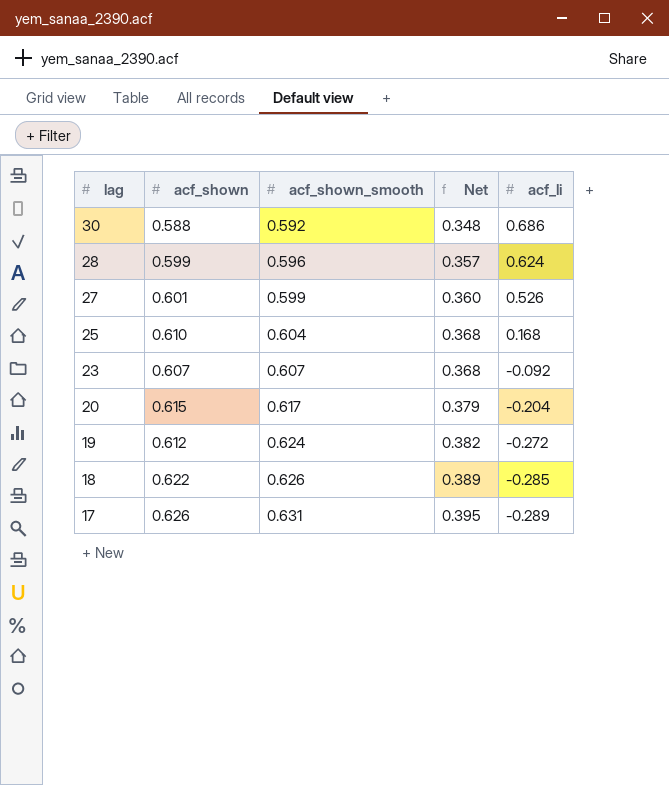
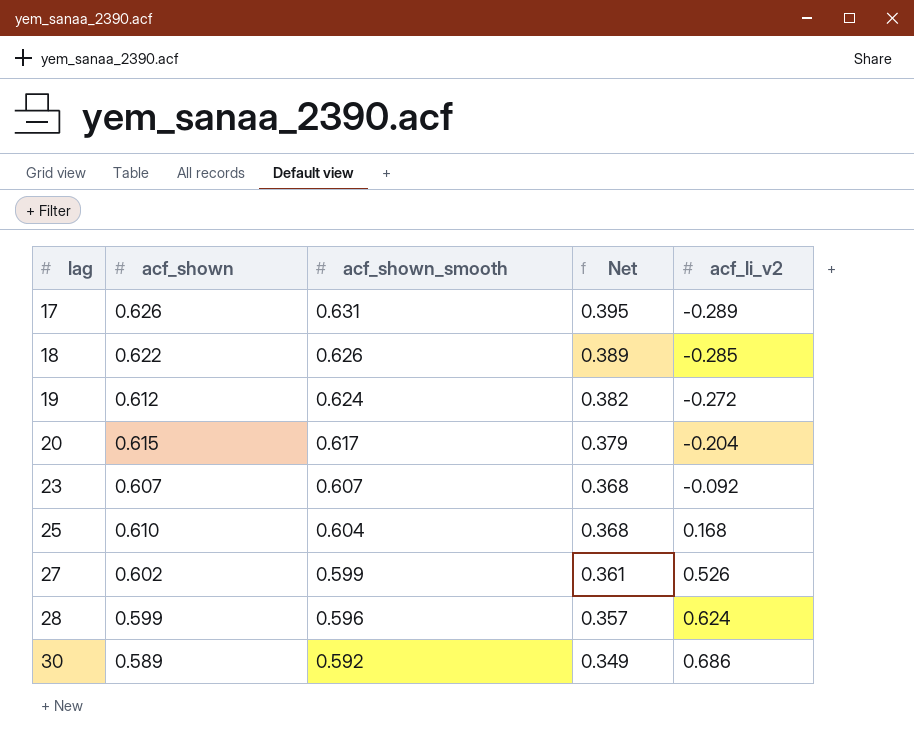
row order: lag descending -> lag ascending
column name: acf_li -> acf_li_v2
27 | acf_shown: 0.601 -> 0.602
27 | Net: 0.360 -> 0.361
30 | acf_shown: 0.588 -> 0.589
30 | Net: 0.348 -> 0.349

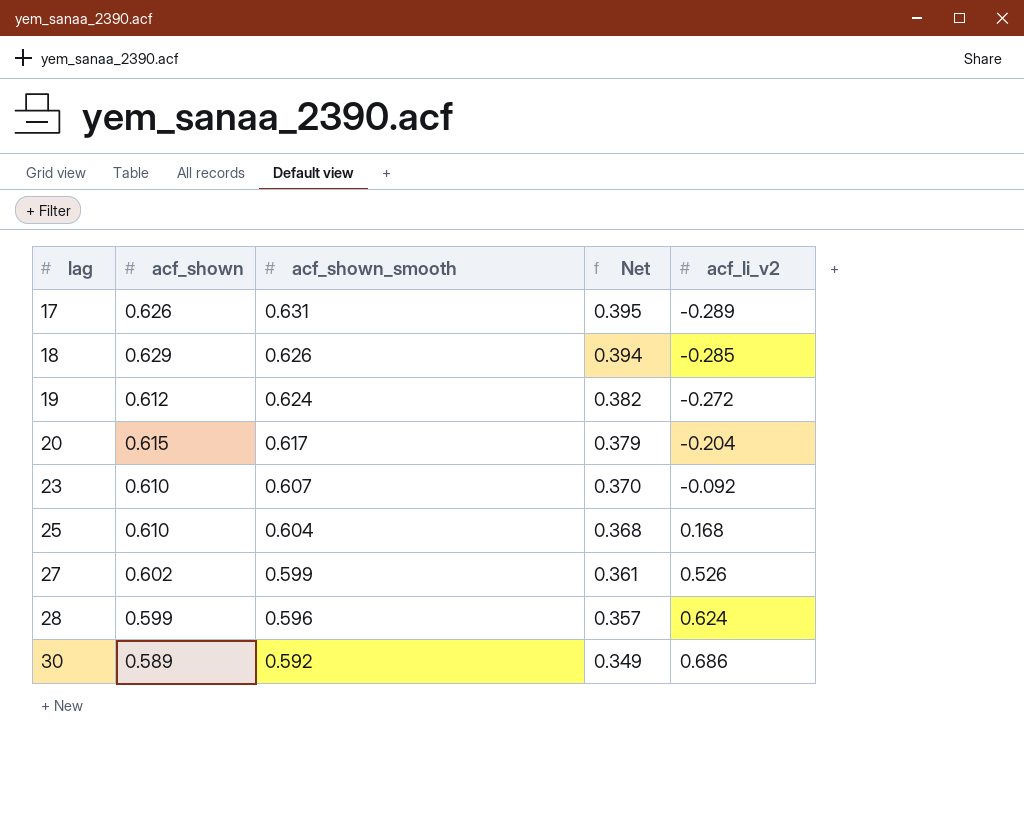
18 | acf_shown: 0.622 -> 0.629
18 | Net: 0.389 -> 0.394
23 | acf_shown: 0.607 -> 0.610
23 | Net: 0.368 -> 0.370

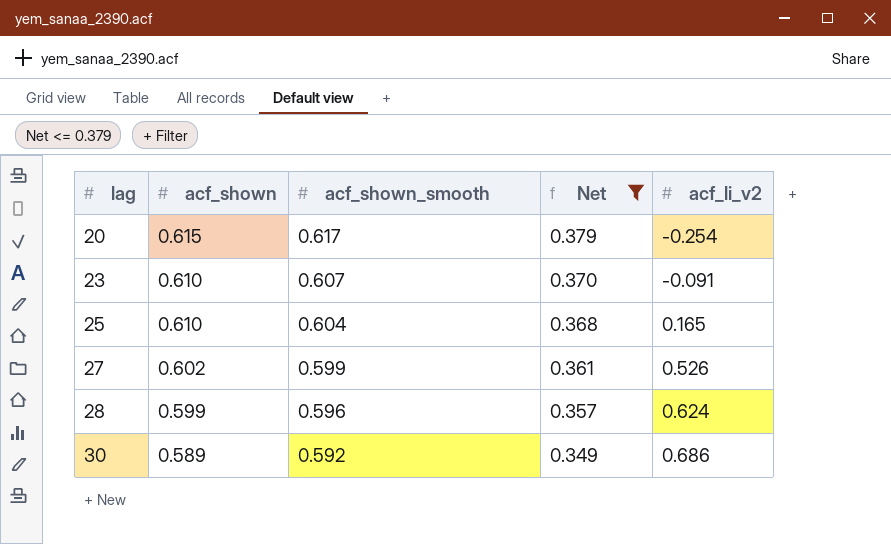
filter: none -> Net <= 0.379
20 | acf_li_v2: -0.204 -> -0.254
23 | acf_li_v2: -0.092 -> -0.091
25 | acf_li_v2: 0.168 -> 0.165

